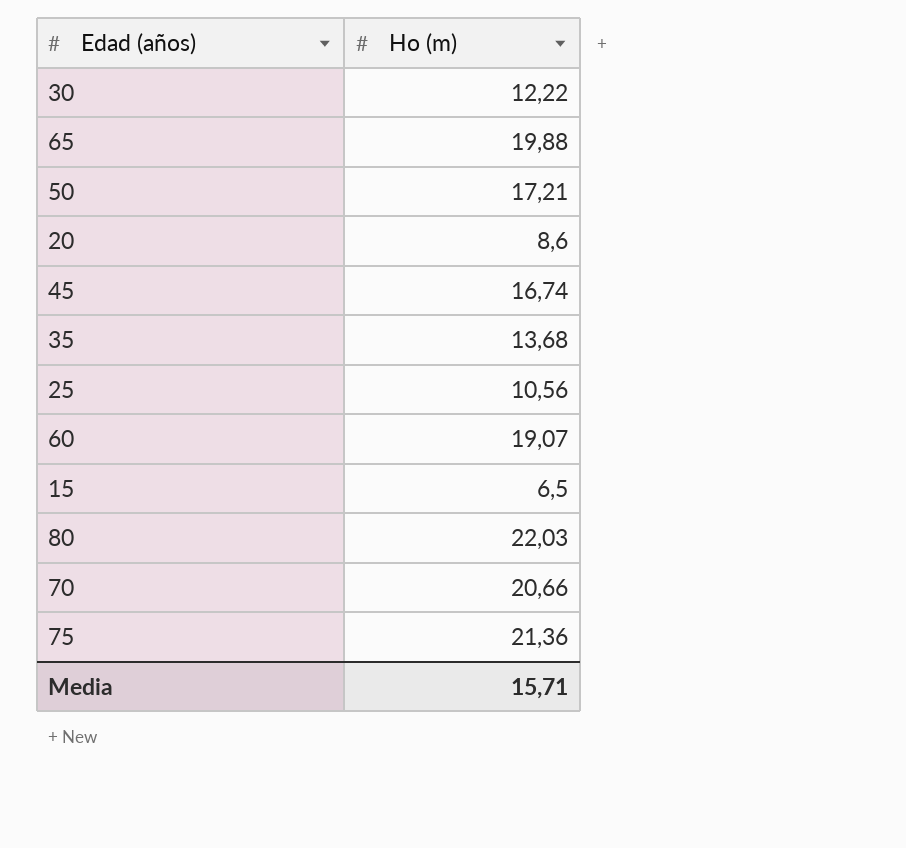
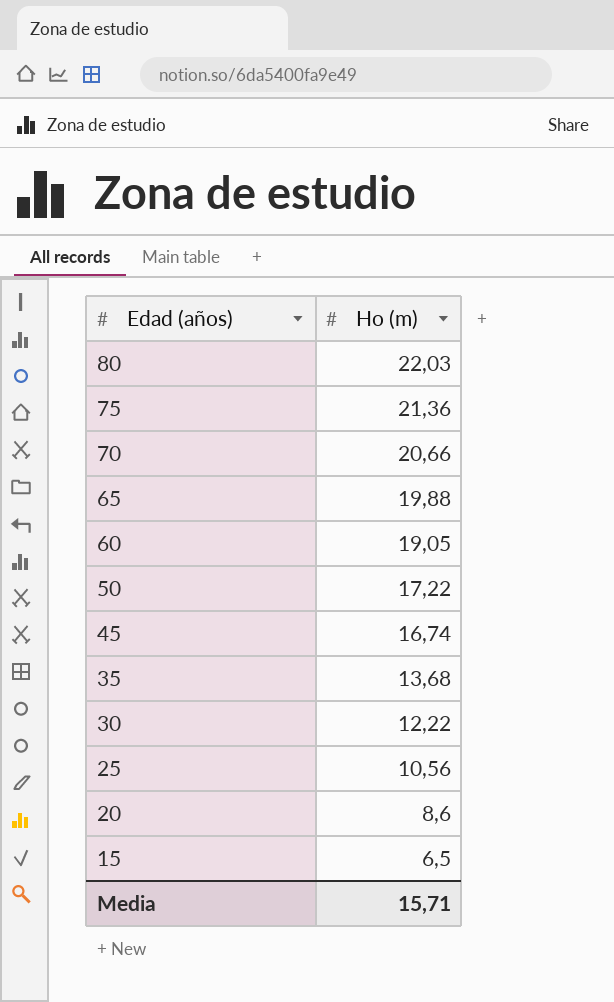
row order: none -> Edad (años) descending
60 | Ho (m): 19,07 -> 19,05
50 | Ho (m): 17,21 -> 17,22

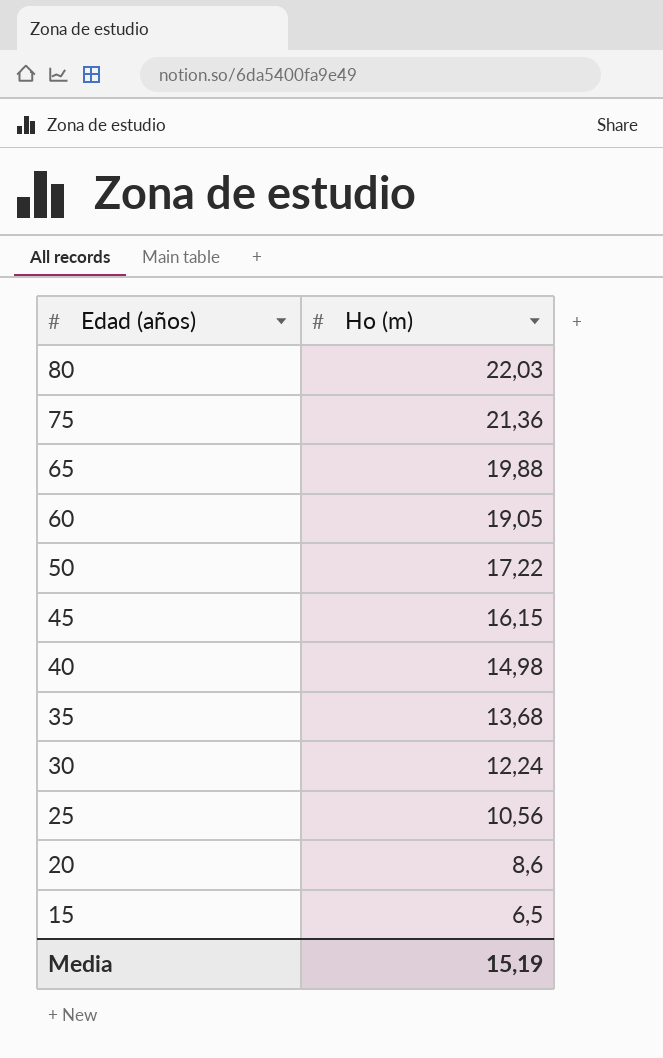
row 70: 20,66 -> none
45 | Ho (m): 16,74 -> 16,15
row 40: none -> 14,98
30 | Ho (m): 12,22 -> 12,24
Media | Ho (m): 15,71 -> 15,19

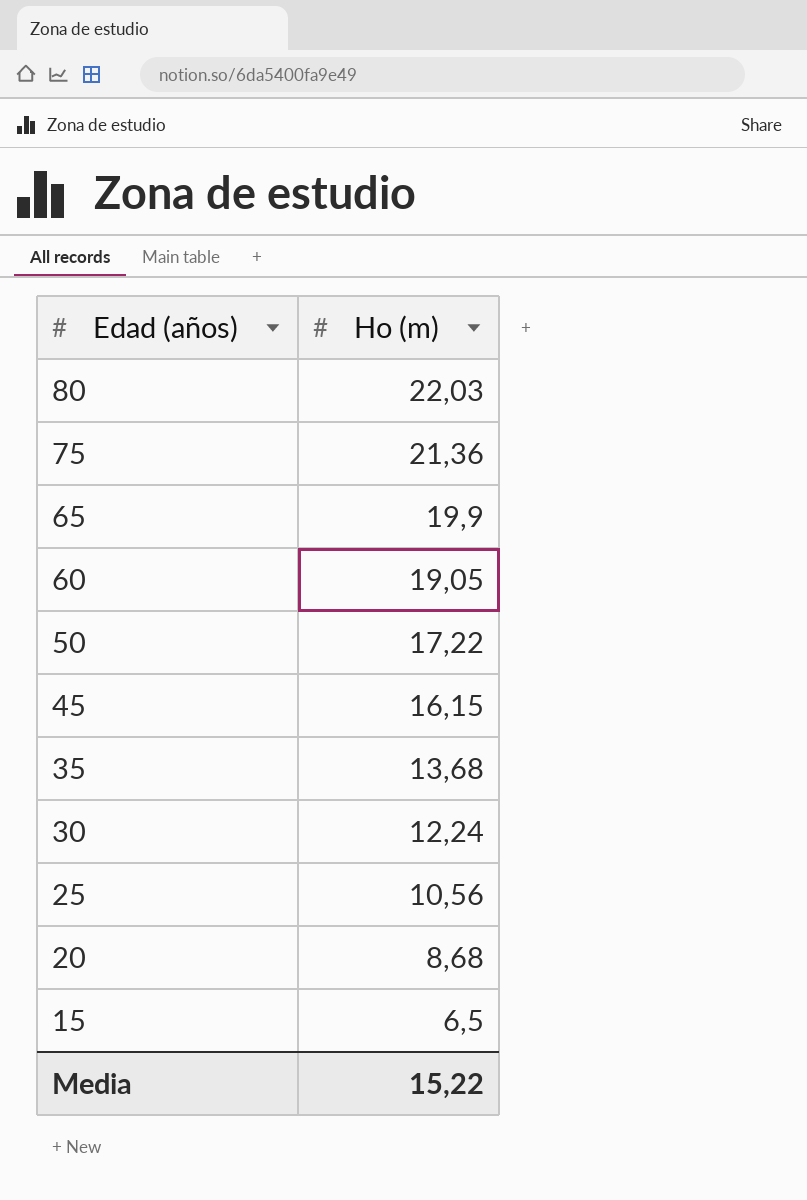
row 40: 14,98 -> none
65 | Ho (m): 19,88 -> 19,9
20 | Ho (m): 8,6 -> 8,68
Media | Ho (m): 15,19 -> 15,22

